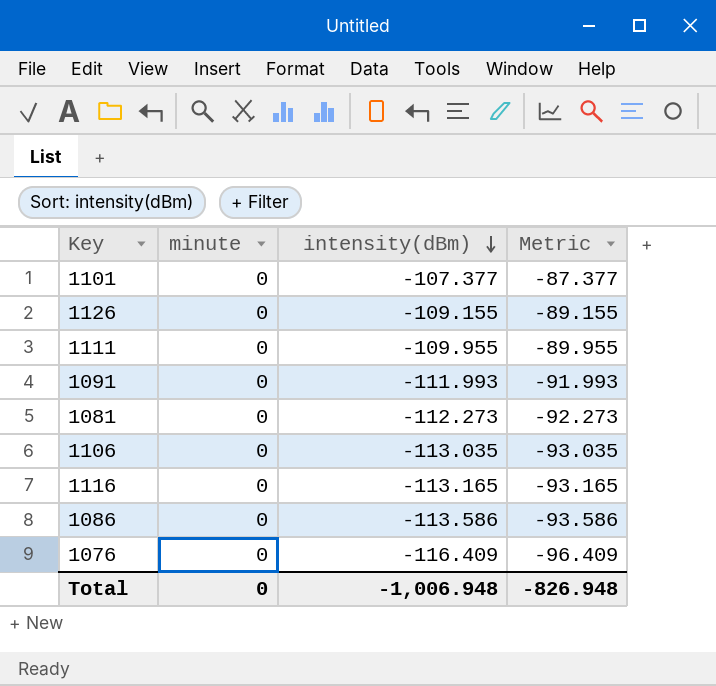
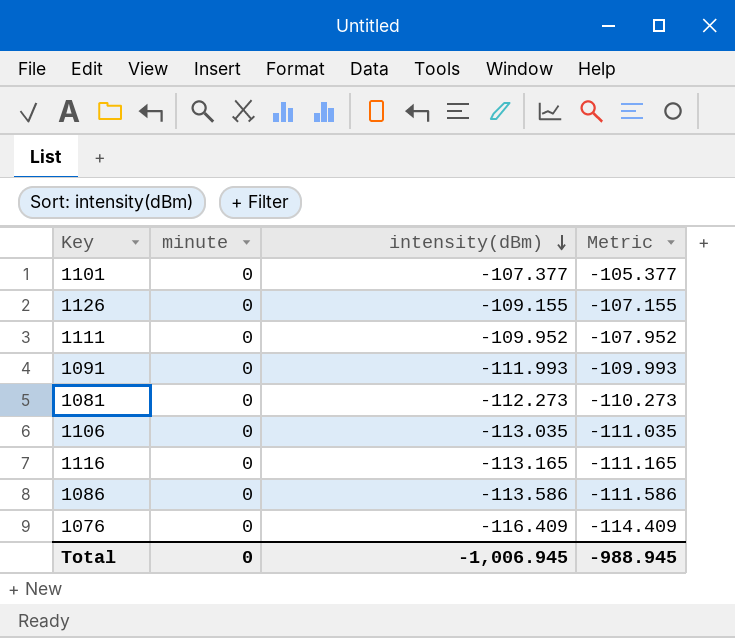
column Metric | formula: [intensity(dBm)] + 20 -> [intensity(dBm)] + 2
1111 | intensity(dBm): -109.955 -> -109.952
Total | intensity(dBm): -1,006.948 -> -1,006.945
Total | Metric: -826.948 -> -988.945

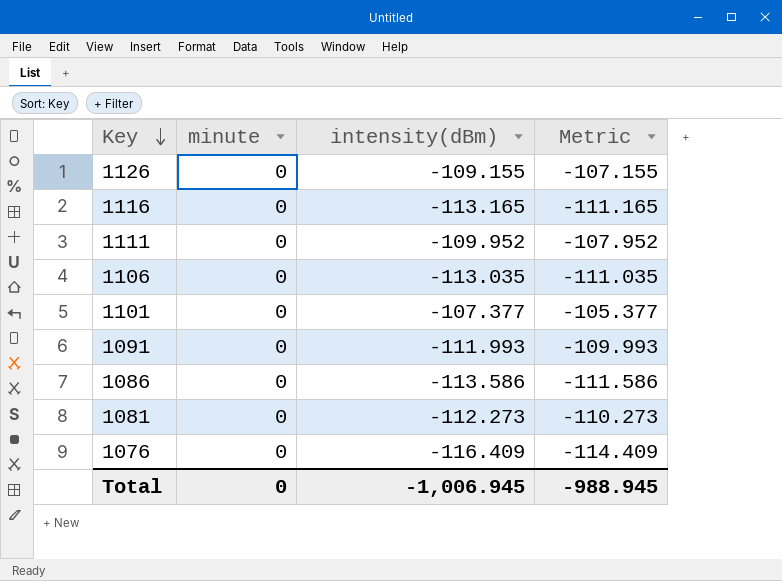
row order: intensity(dBm) descending -> Key descending

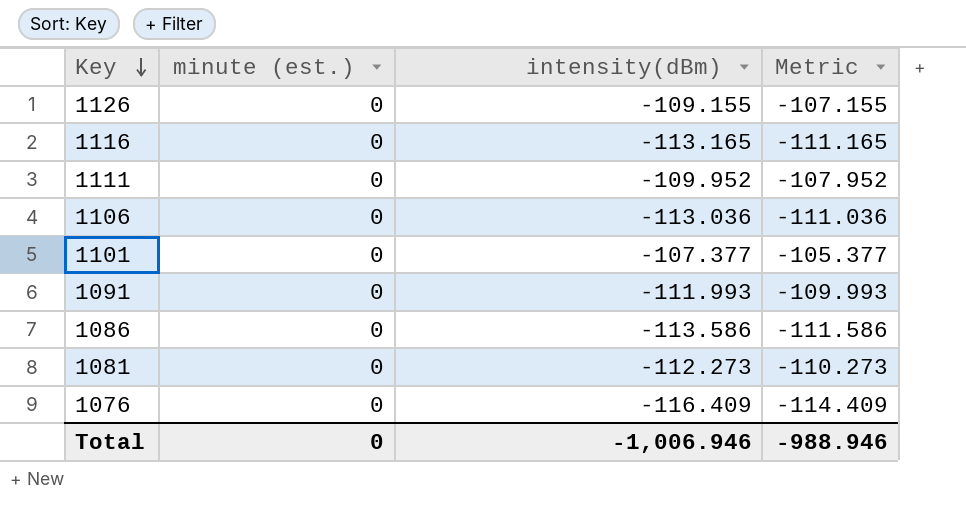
column name: minute -> minute (est.)
1106 | intensity(dBm): -113.035 -> -113.036
1106 | Metric: -111.035 -> -111.036
Total | intensity(dBm): -1,006.945 -> -1,006.946
Total | Metric: -988.945 -> -988.946

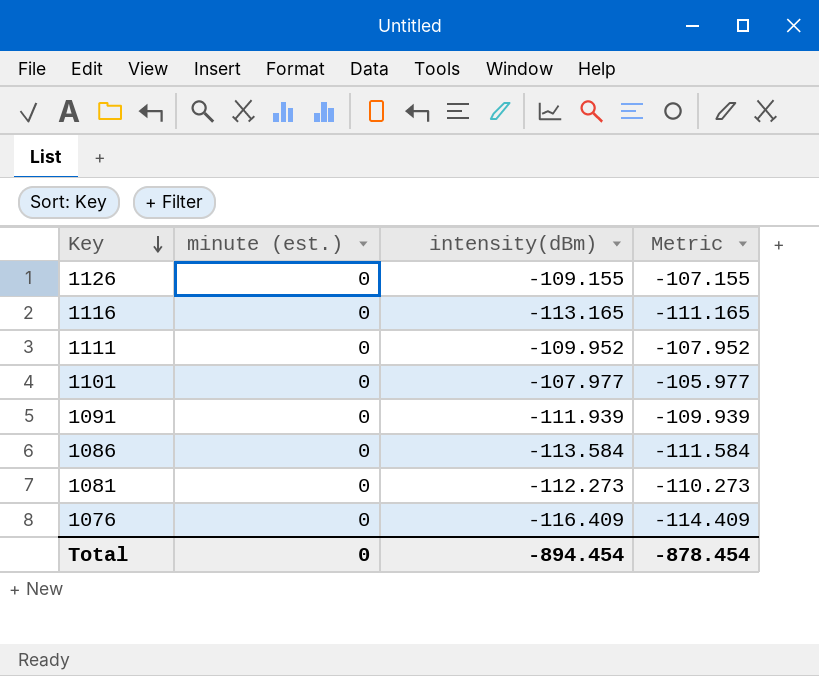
row 1106: 0 | -113.036 | -111.036 -> none
1101 | intensity(dBm): -107.377 -> -107.977
1101 | Metric: -105.377 -> -105.977
1091 | intensity(dBm): -111.993 -> -111.939
1091 | Metric: -109.993 -> -109.939
1086 | intensity(dBm): -113.586 -> -113.584
1086 | Metric: -111.586 -> -111.584
Total | intensity(dBm): -1,006.946 -> -894.454
Total | Metric: -988.946 -> -878.454

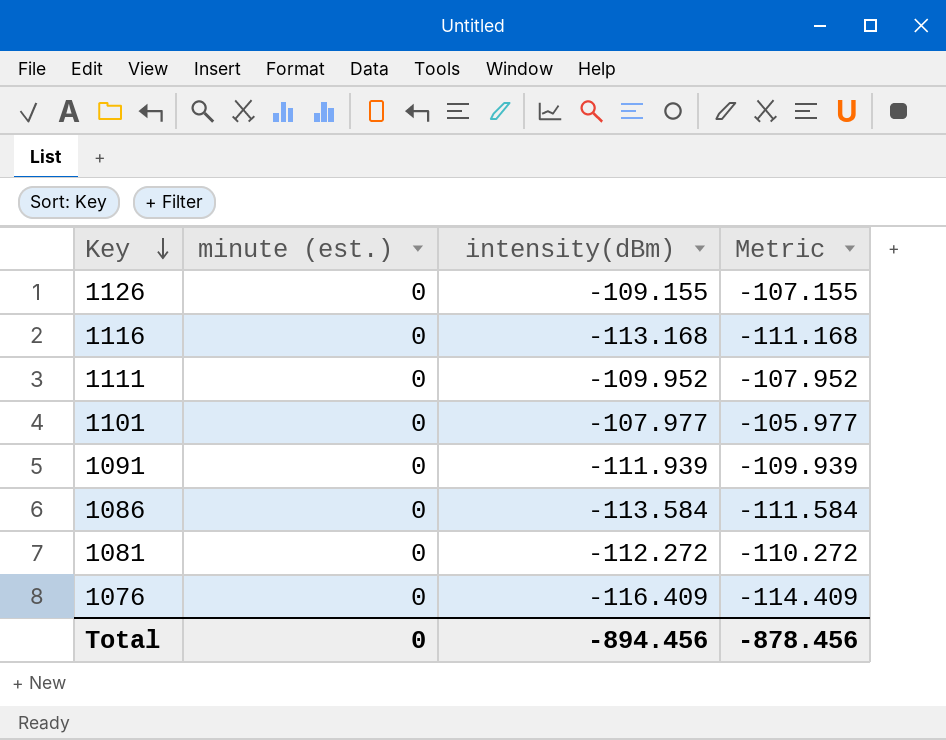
1116 | intensity(dBm): -113.165 -> -113.168
1116 | Metric: -111.165 -> -111.168
1081 | intensity(dBm): -112.273 -> -112.272
1081 | Metric: -110.273 -> -110.272
Total | intensity(dBm): -894.454 -> -894.456
Total | Metric: -878.454 -> -878.456

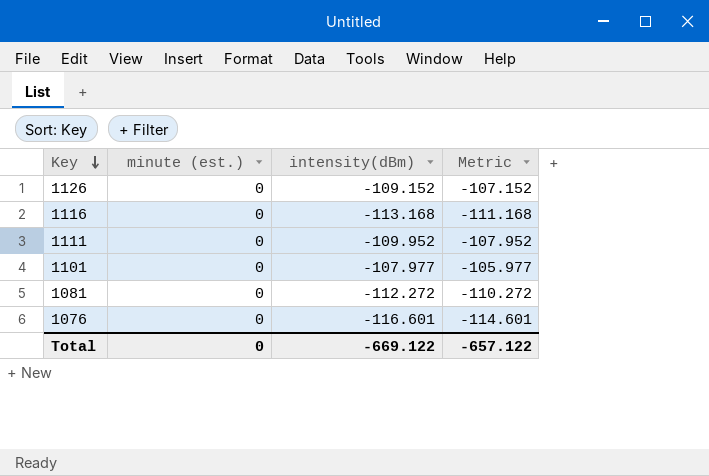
row 1091: 0 | -111.939 | -109.939 -> none
row 1086: 0 | -113.584 | -111.584 -> none
1126 | intensity(dBm): -109.155 -> -109.152
1126 | Metric: -107.155 -> -107.152
1076 | intensity(dBm): -116.409 -> -116.601
1076 | Metric: -114.409 -> -114.601
Total | intensity(dBm): -894.456 -> -669.122
Total | Metric: -878.456 -> -657.122

